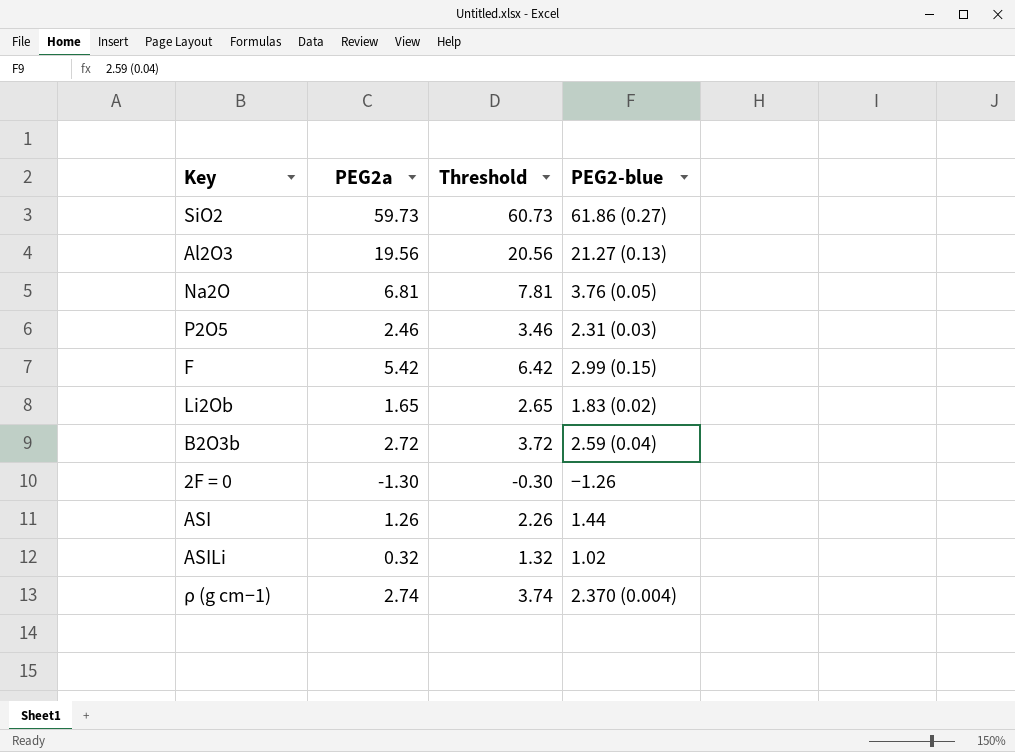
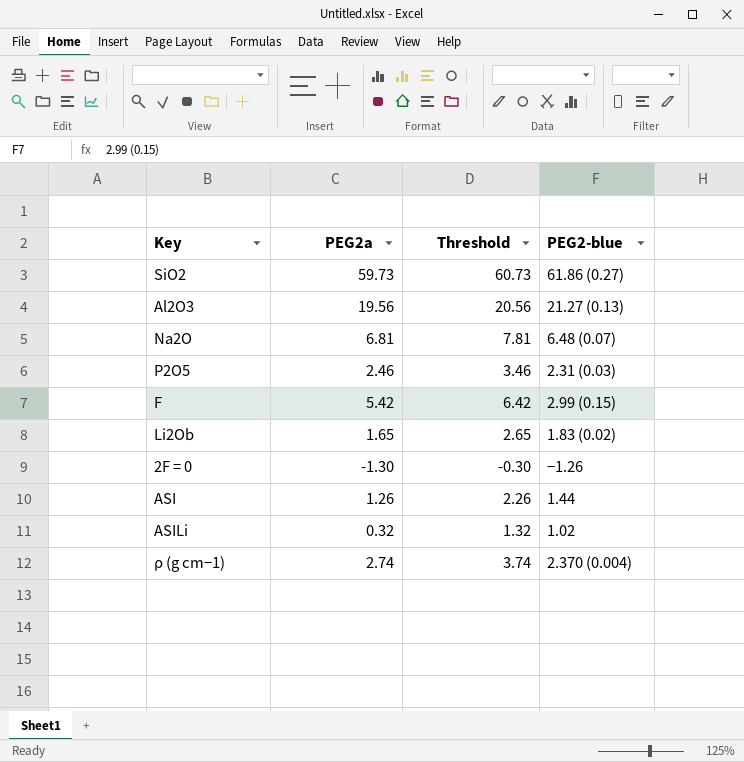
row B2O3b: 2.72 | 3.72 | 2.59 (0.04) -> none
Na2O | PEG2-blue: 3.76 (0.05) -> 6.48 (0.07)

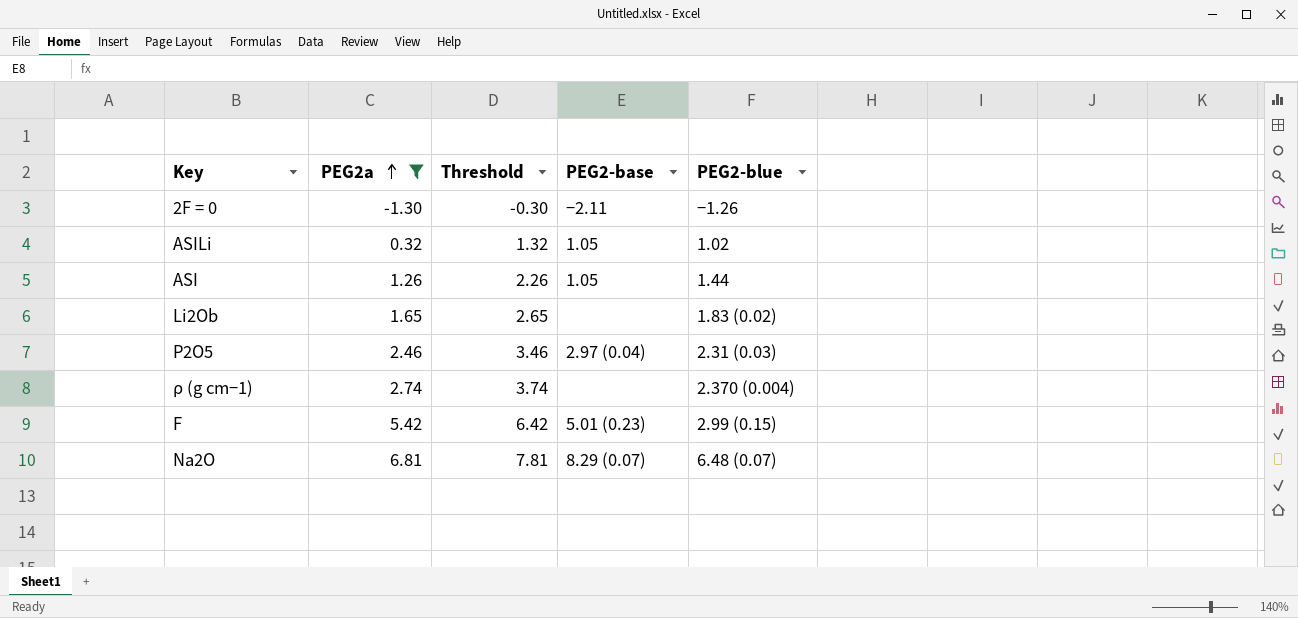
filter: none -> PEG2a <= 6.81
row order: none -> PEG2a ascending
column PEG2-base | position: none -> 4

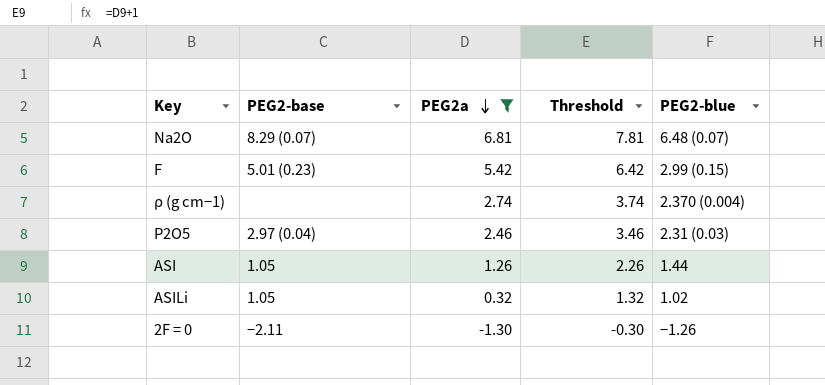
row order: PEG2a ascending -> PEG2a descending
column PEG2-base | position: 4 -> 2
row Li2Ob: 1.65 | 2.65 | none | 1.83 (0.02) -> none

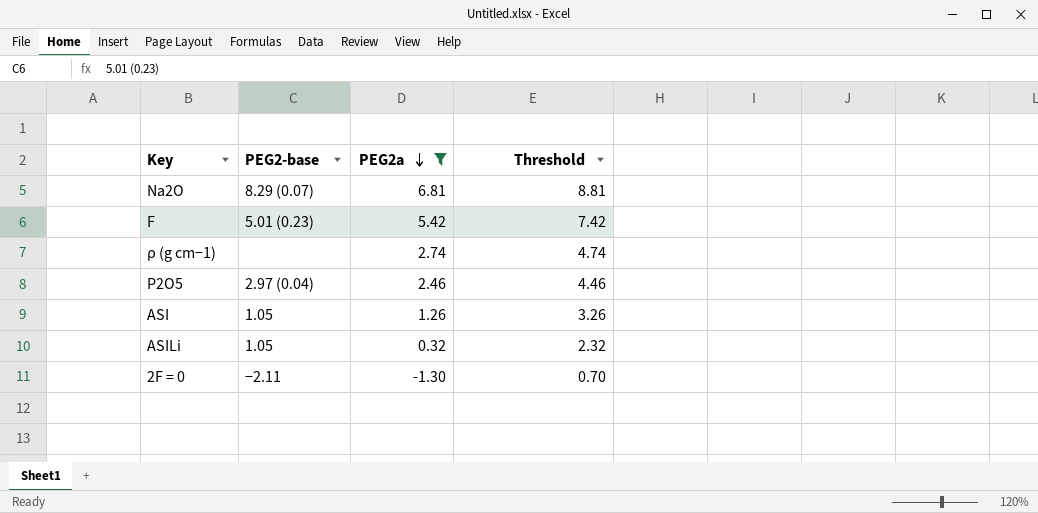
column PEG2-blue | position: 5 -> none
column Threshold | formula: [PEG2a] + 1 -> [PEG2a] + 2

